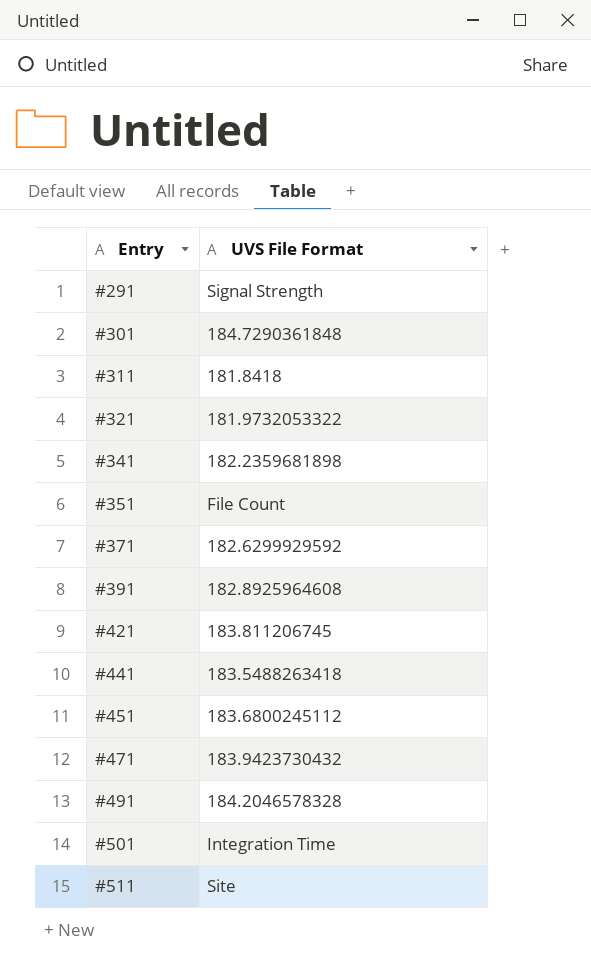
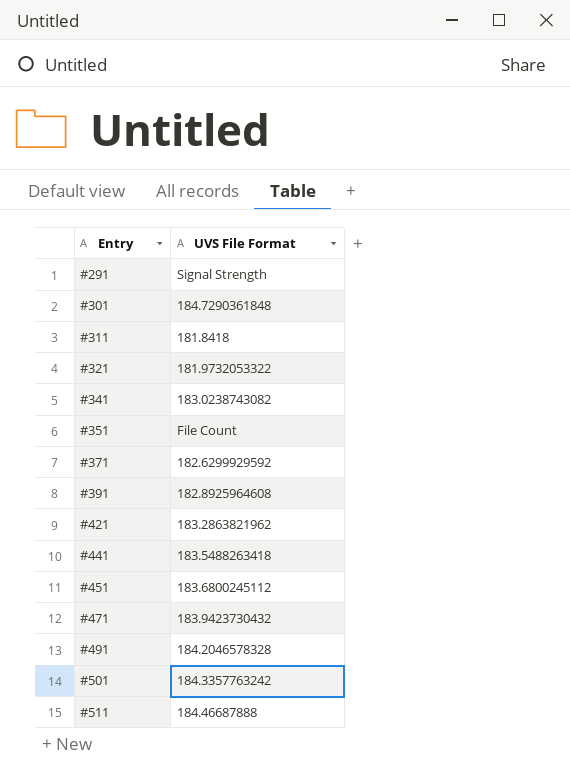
#341 | UVS File Format: 182.2359681898 -> 183.0238743082
#421 | UVS File Format: 183.811206745 -> 183.2863821962
#501 | UVS File Format: Integration Time -> 184.3357763242
#511 | UVS File Format: Site -> 184.46687888

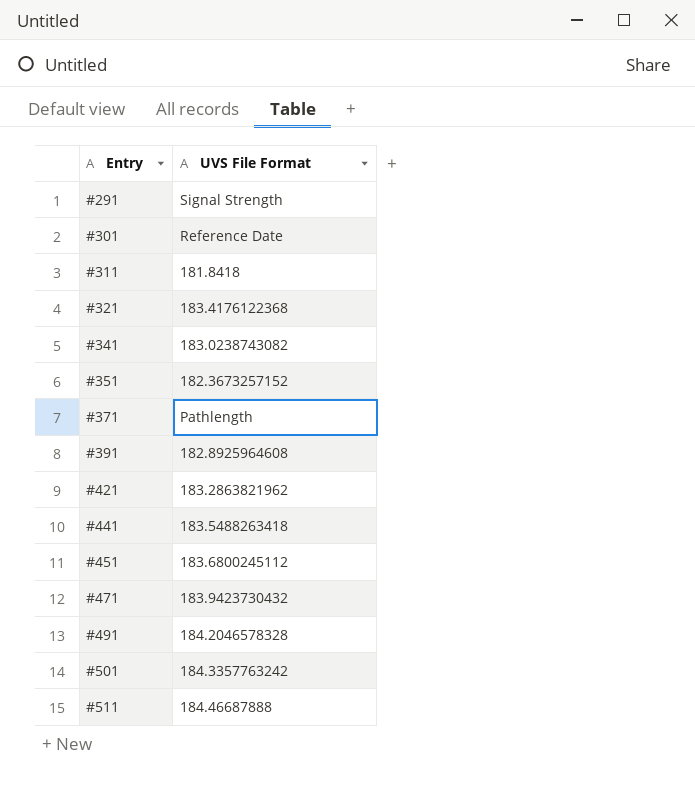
#301 | UVS File Format: 184.7290361848 -> Reference Date
#321 | UVS File Format: 181.9732053322 -> 183.4176122368
#351 | UVS File Format: File Count -> 182.3673257152
#371 | UVS File Format: 182.6299929592 -> Pathlength

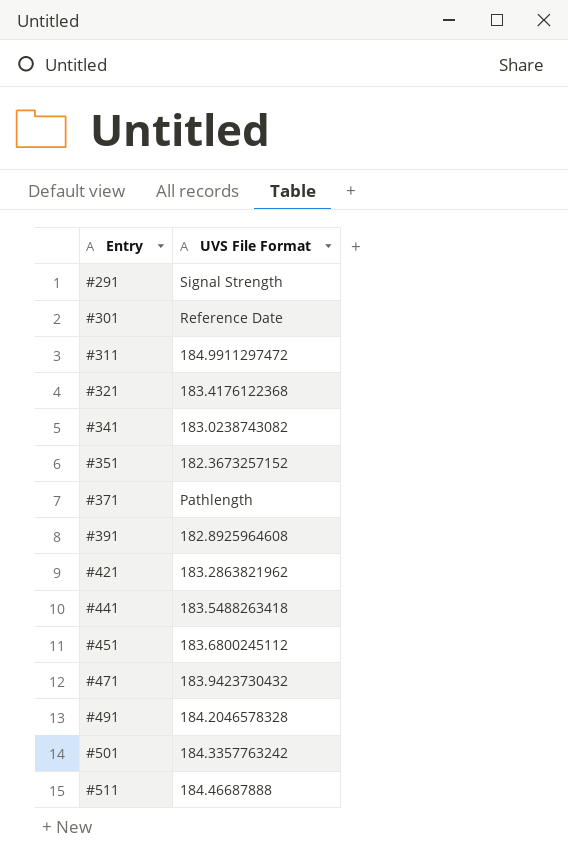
#311 | UVS File Format: 181.8418 -> 184.9911297472

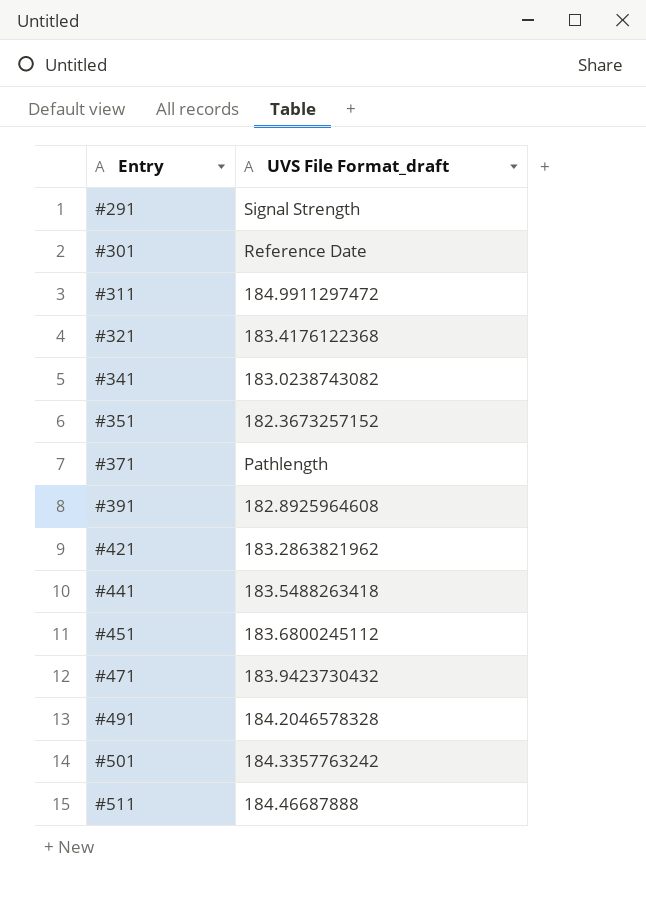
column name: UVS File Format -> UVS File Format_draft

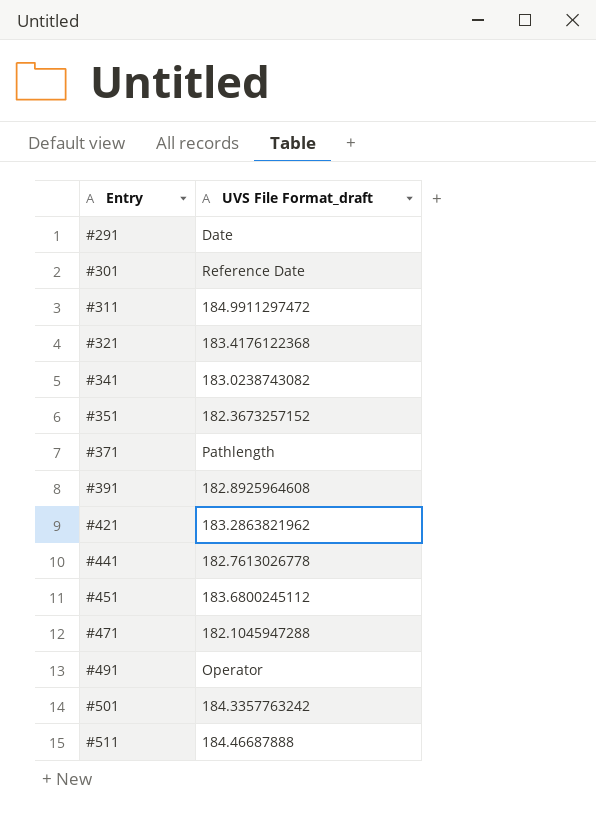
#291 | UVS File Format_draft: Signal Strength -> Date
#441 | UVS File Format_draft: 183.5488263418 -> 182.7613026778
#471 | UVS File Format_draft: 183.9423730432 -> 182.1045947288
#491 | UVS File Format_draft: 184.2046578328 -> Operator

